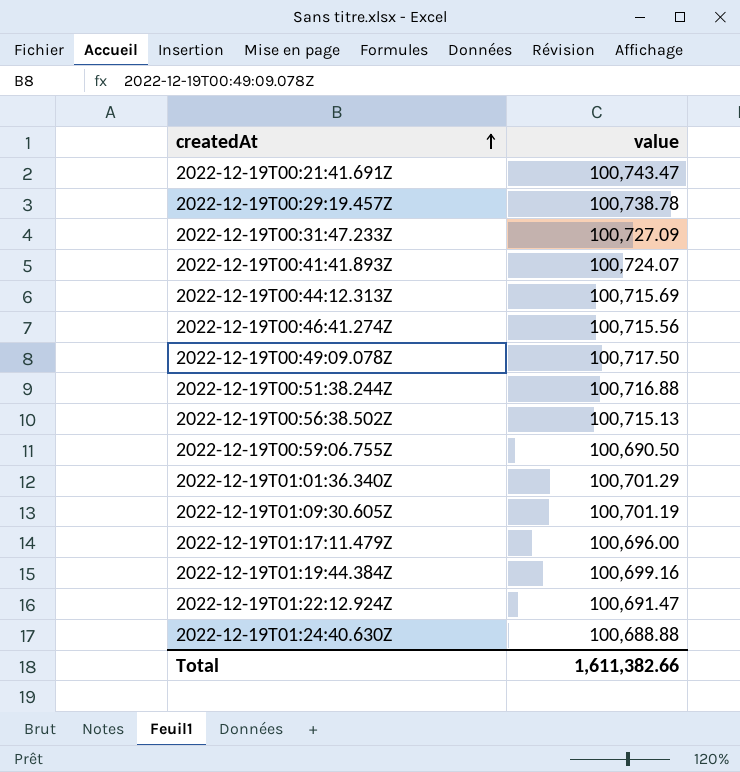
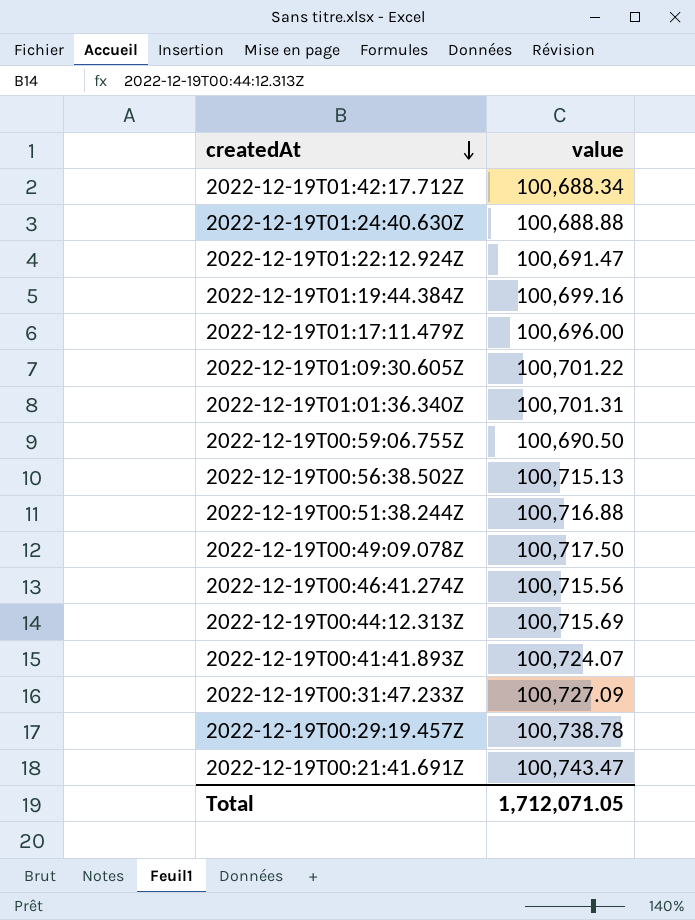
row order: createdAt ascending -> createdAt descending
row 2022-12-19T01:42:17.712Z: none -> 100,688.34
2022-12-19T01:09:30.605Z | value: 100,701.19 -> 100,701.22
2022-12-19T01:01:36.340Z | value: 100,701.29 -> 100,701.31
Total | value: 1,611,382.66 -> 1,712,071.05

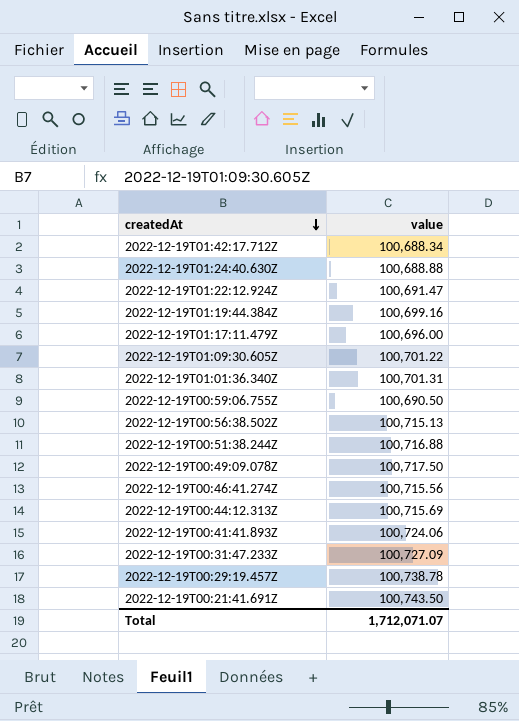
2022-12-19T00:41:41.893Z | value: 100,724.07 -> 100,724.06
2022-12-19T00:21:41.691Z | value: 100,743.47 -> 100,743.50
Total | value: 1,712,071.05 -> 1,712,071.07

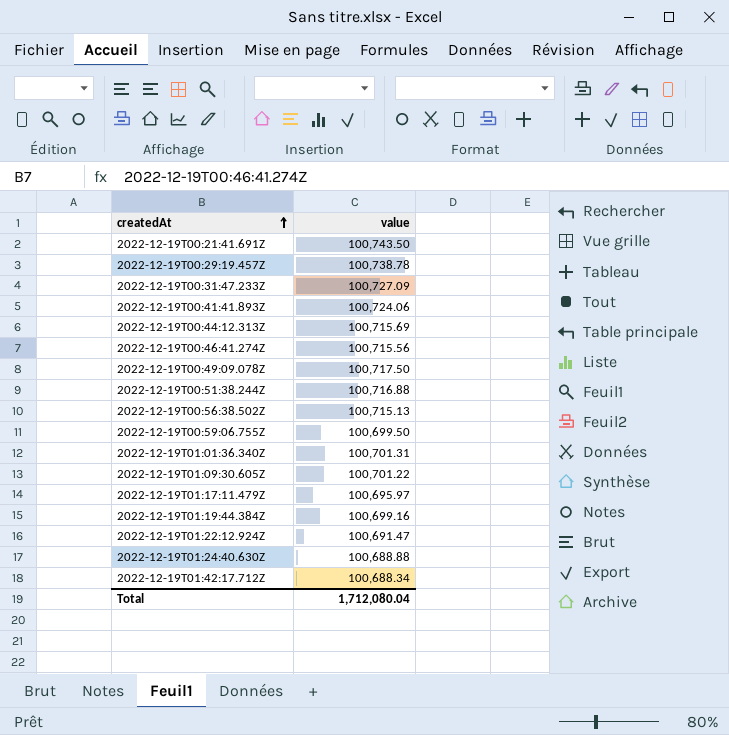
row order: createdAt descending -> createdAt ascending
2022-12-19T00:59:06.755Z | value: 100,690.50 -> 100,699.50
2022-12-19T01:17:11.479Z | value: 100,696.00 -> 100,695.97
Total | value: 1,712,071.07 -> 1,712,080.04

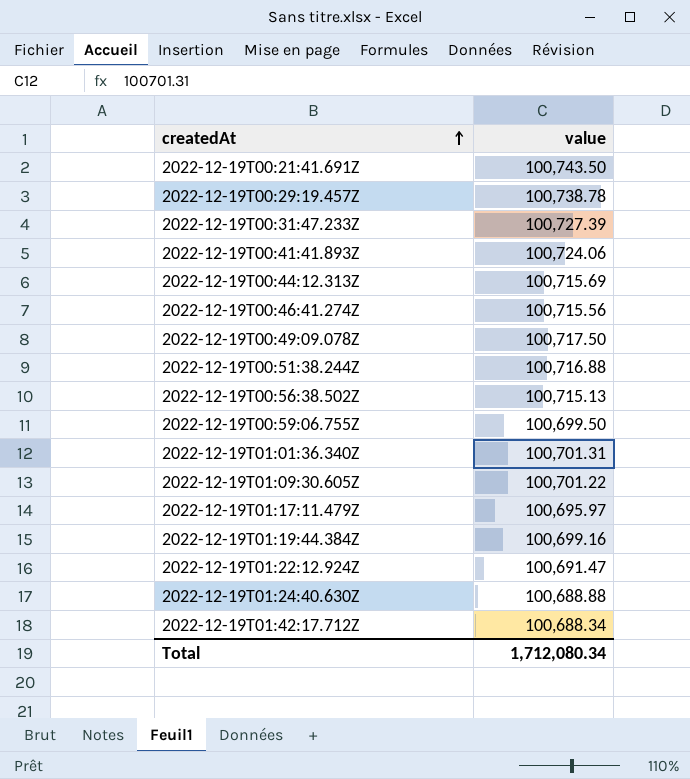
2022-12-19T00:31:47.233Z | value: 100,727.09 -> 100,727.39
Total | value: 1,712,080.04 -> 1,712,080.34

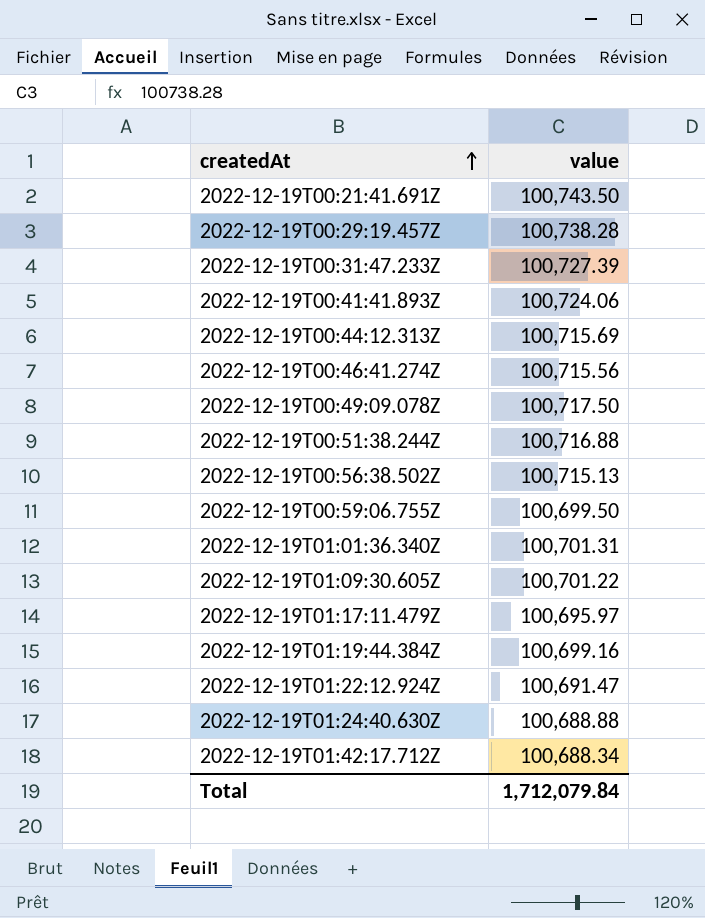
2022-12-19T00:29:19.457Z | value: 100,738.78 -> 100,738.28
Total | value: 1,712,080.34 -> 1,712,079.84

